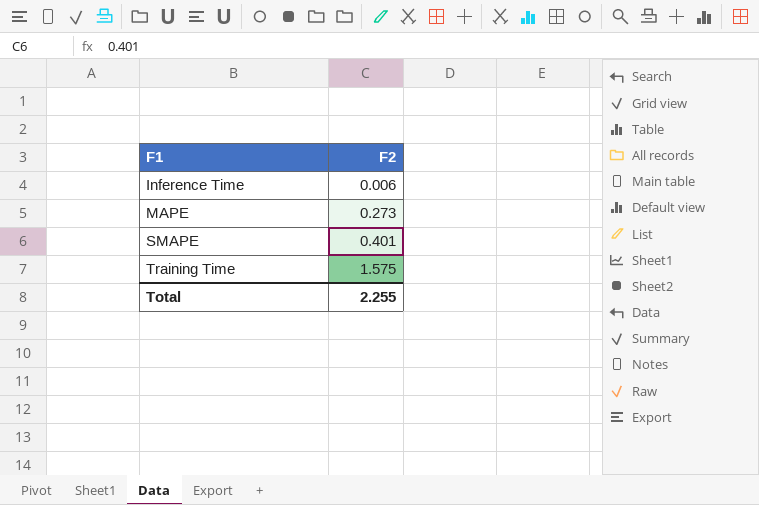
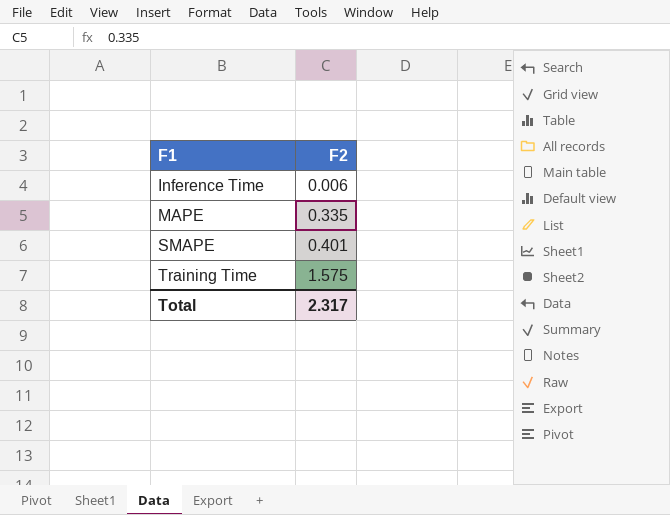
MAPE | F2: 0.273 -> 0.335
Total | F2: 2.255 -> 2.317

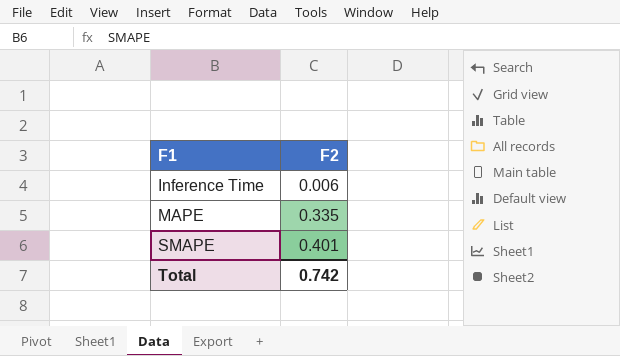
row Training Time: 1.575 -> none
Total | F2: 2.317 -> 0.742

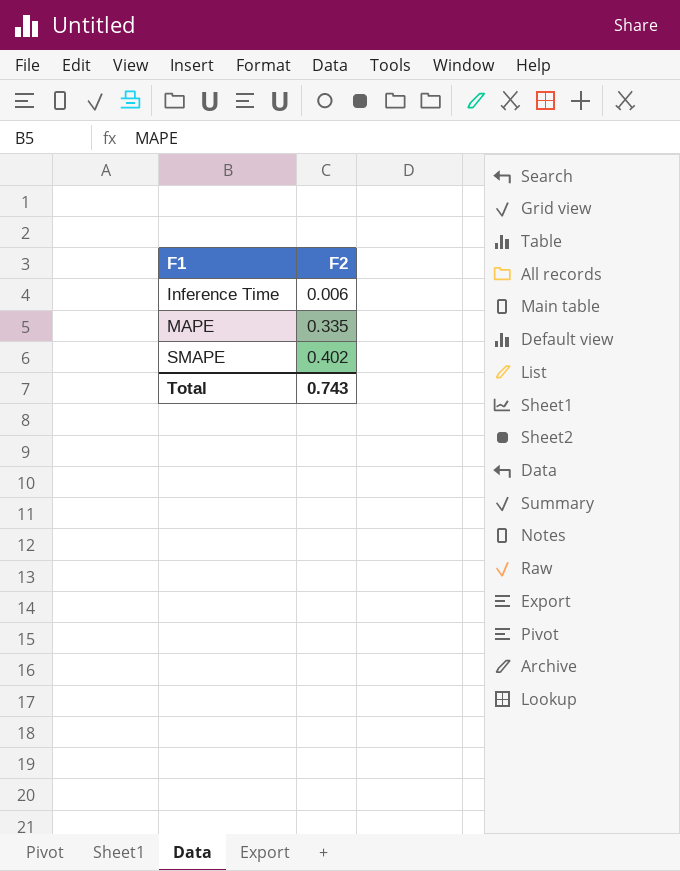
SMAPE | F2: 0.401 -> 0.402
Total | F2: 0.742 -> 0.743

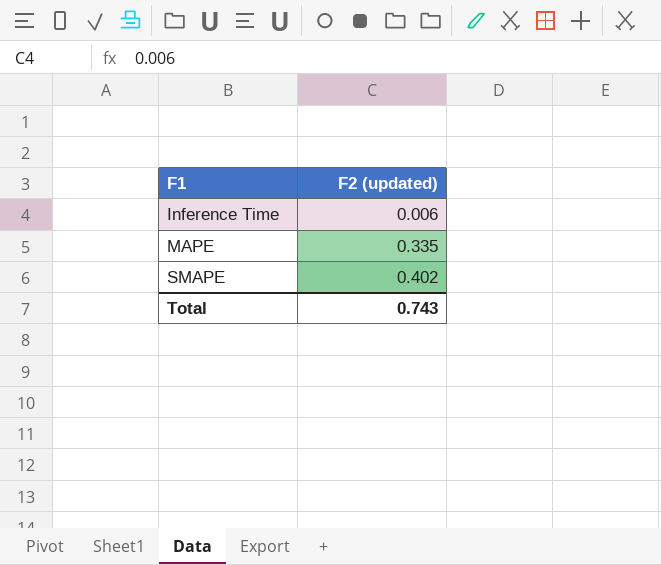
column name: F2 -> F2 (updated)

